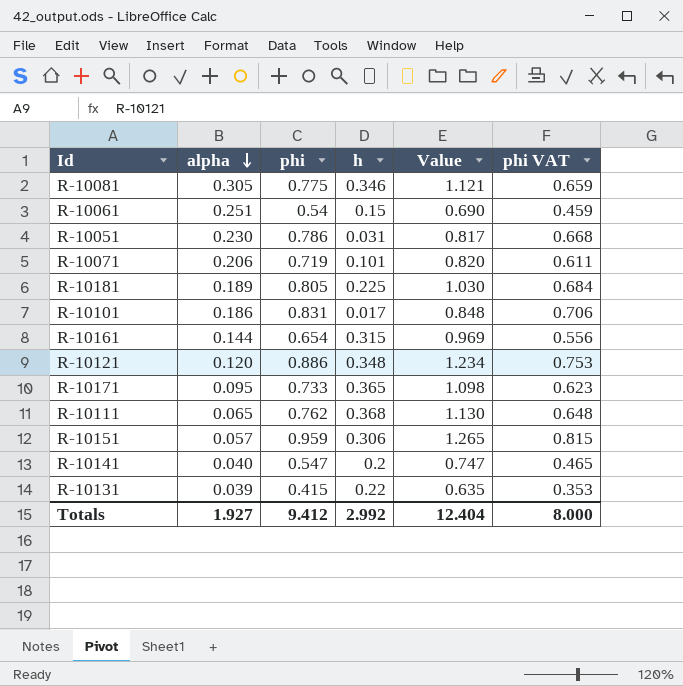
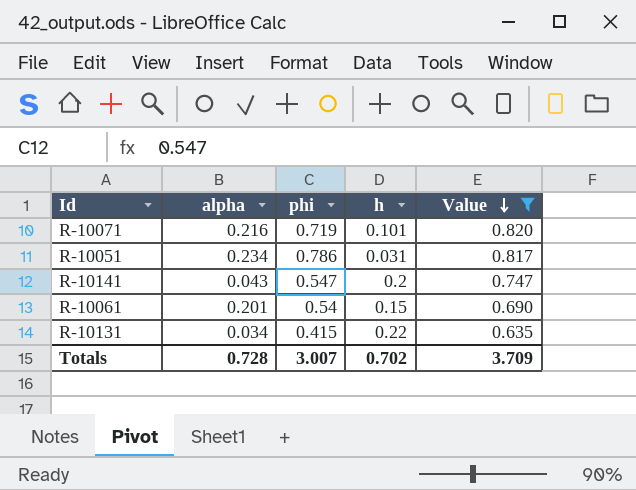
filter: none -> Value <= 0.820
row order: alpha descending -> Value descending
column phi VAT | formula: [phi] * 0.85 -> none
R-10071 | alpha: 0.206 -> 0.216
R-10051 | alpha: 0.230 -> 0.234
R-10141 | alpha: 0.040 -> 0.043
R-10061 | alpha: 0.251 -> 0.201
R-10131 | alpha: 0.039 -> 0.034
Totals | alpha: 1.927 -> 0.728
Totals | phi: 9.412 -> 3.007
Totals | h: 2.992 -> 0.702
Totals | Value: 12.404 -> 3.709

